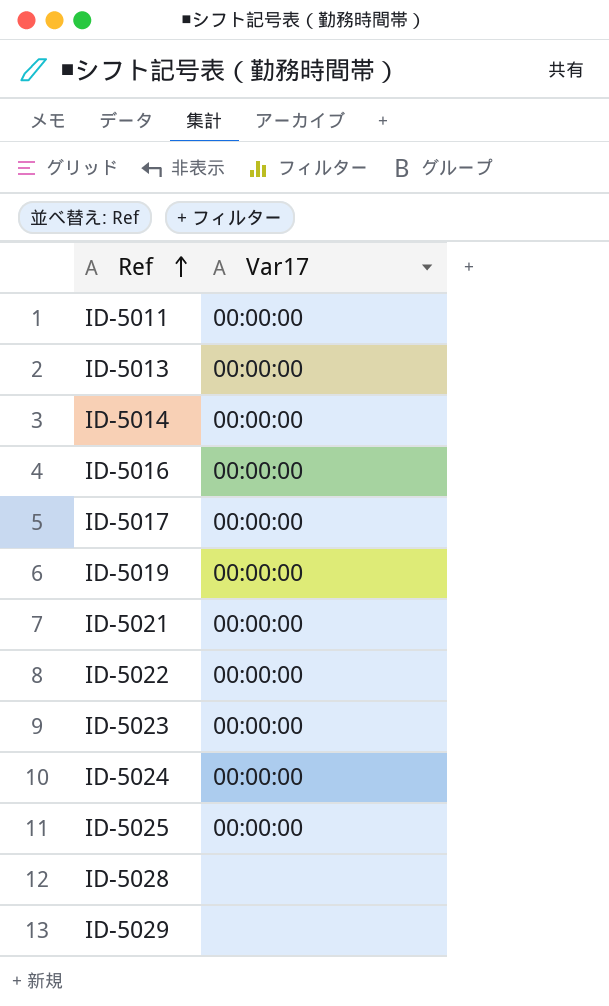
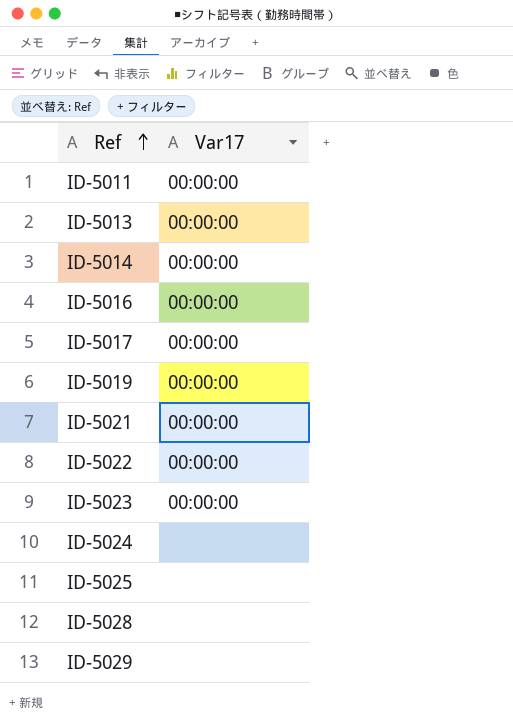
ID-5024 | Var17: 00:00:00 -> none
ID-5025 | Var17: 00:00:00 -> none

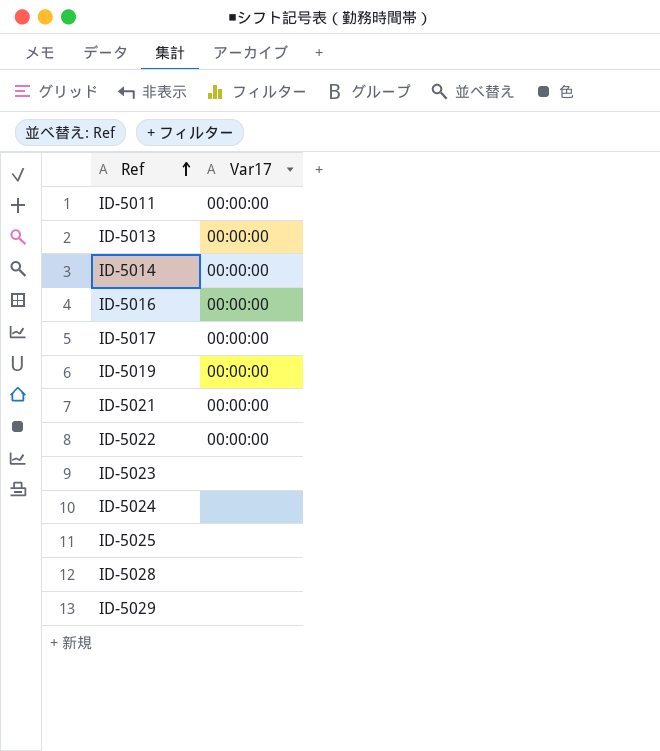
ID-5023 | Var17: 00:00:00 -> none

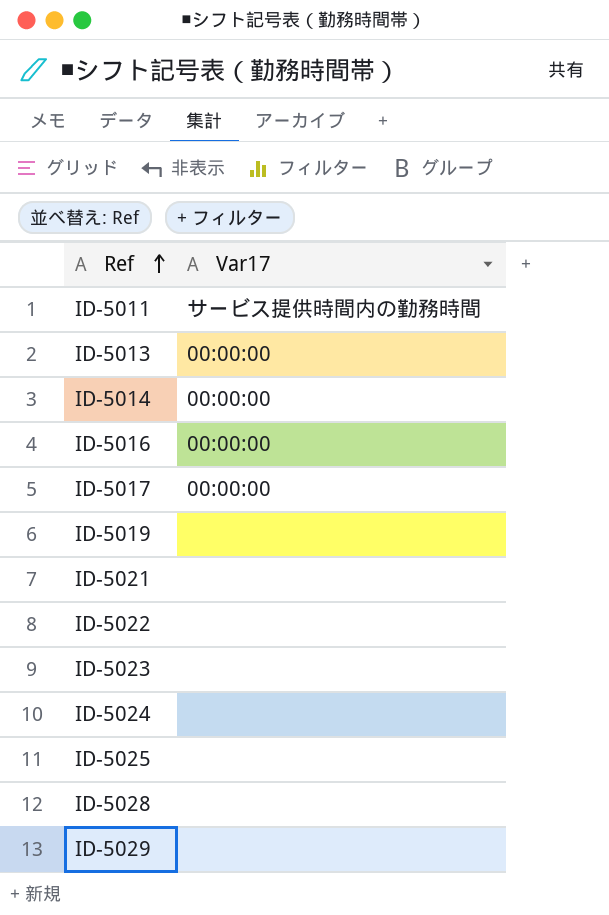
ID-5011 | Var17: 00:00:00 -> サービス提供時間内の勤務時間
ID-5019 | Var17: 00:00:00 -> none
ID-5021 | Var17: 00:00:00 -> none
ID-5022 | Var17: 00:00:00 -> none

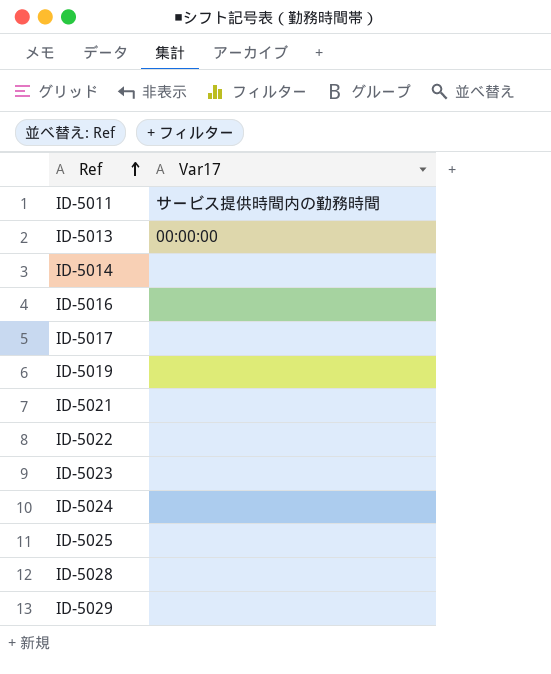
ID-5014 | Var17: 00:00:00 -> none
ID-5016 | Var17: 00:00:00 -> none
ID-5017 | Var17: 00:00:00 -> none

